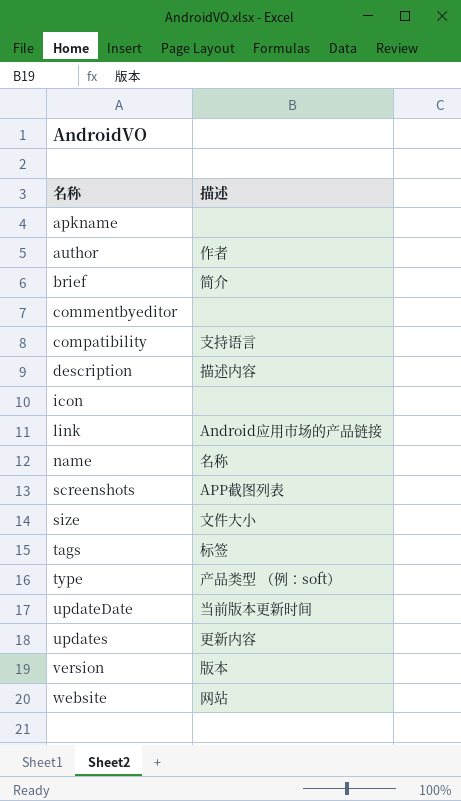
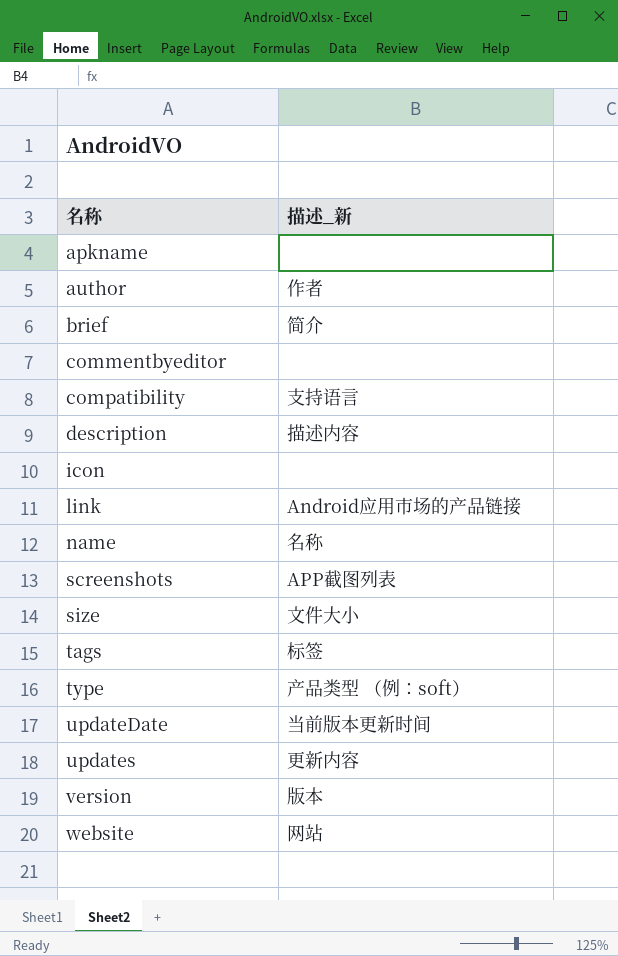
column name: 描述 -> 描述_新

